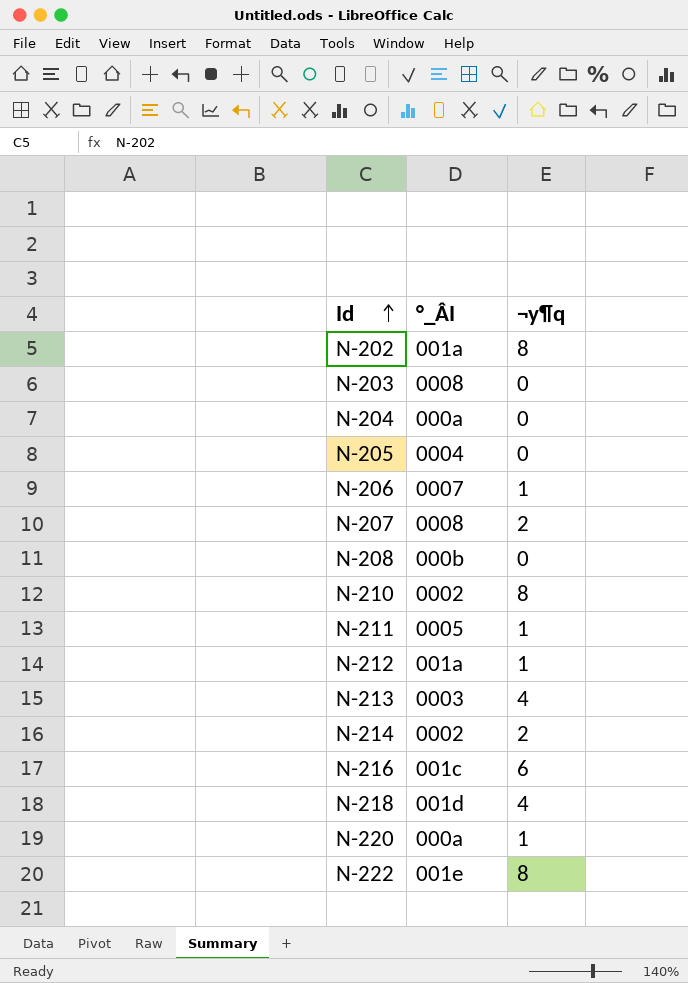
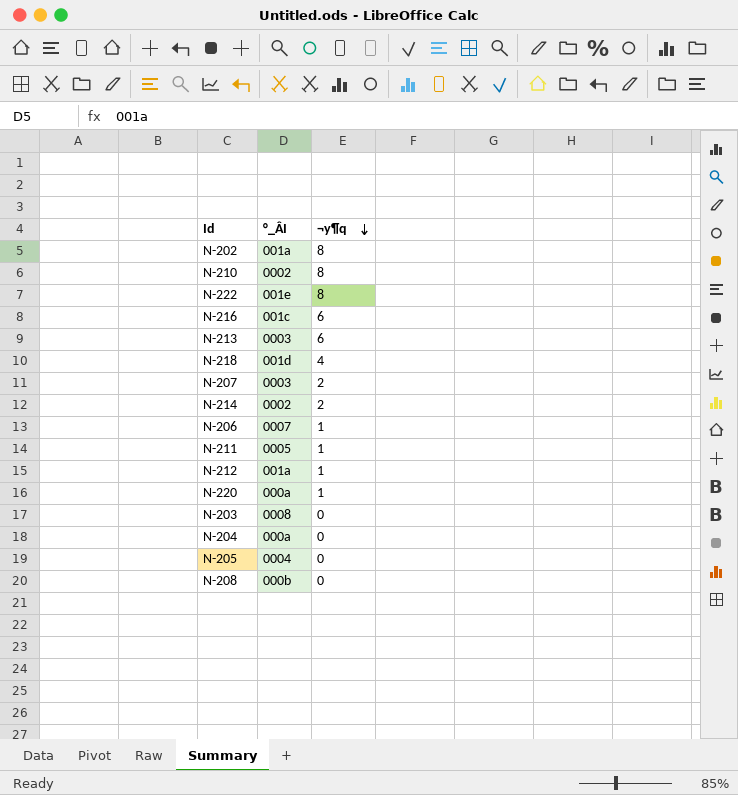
row order: Id ascending -> ¬y¶q descending
N-213 | ¬y¶q: 4 -> 6
N-207 | °_ÂI: 0008 -> 0003

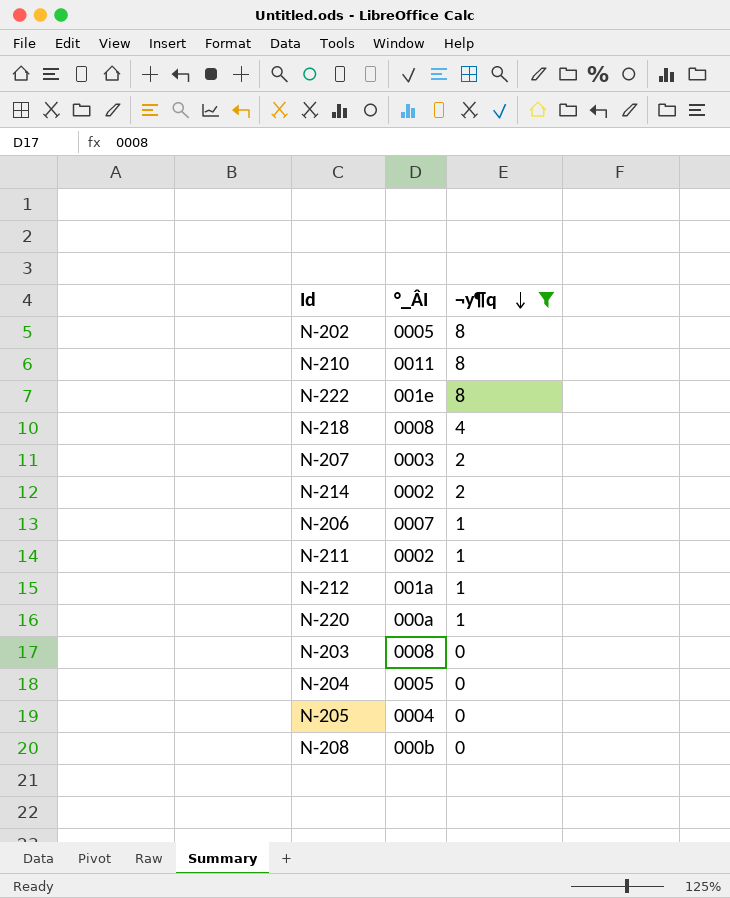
filter: none -> ¬y¶q != 6
N-202 | °_ÂI: 001a -> 0005
N-210 | °_ÂI: 0002 -> 0011
N-218 | °_ÂI: 001d -> 0008
N-211 | °_ÂI: 0005 -> 0002
N-204 | °_ÂI: 000a -> 0005

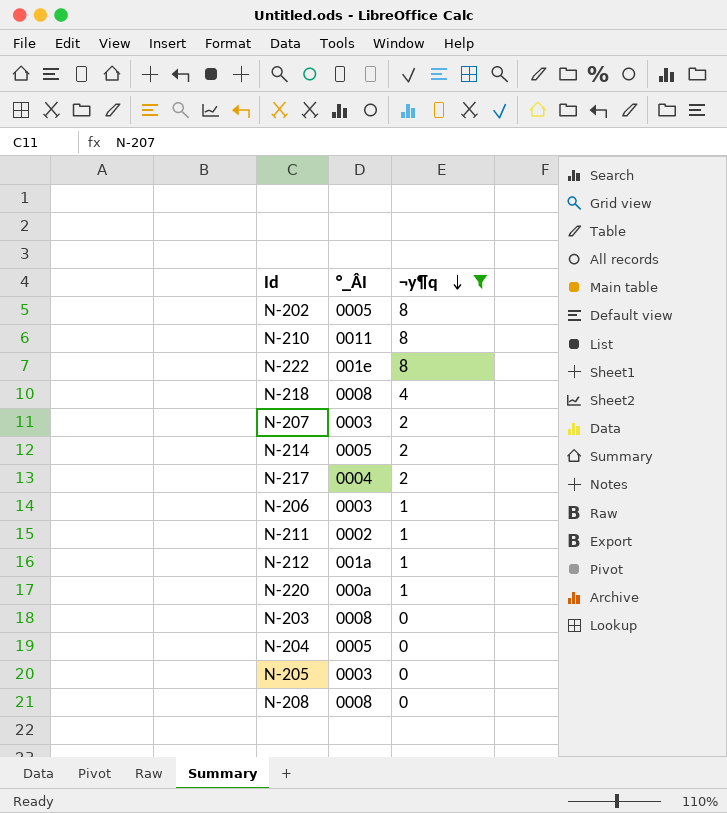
N-214 | °_ÂI: 0002 -> 0005
row N-217: none -> 0004 | 2
N-206 | °_ÂI: 0007 -> 0003
N-205 | °_ÂI: 0004 -> 0003
N-208 | °_ÂI: 000b -> 0008

